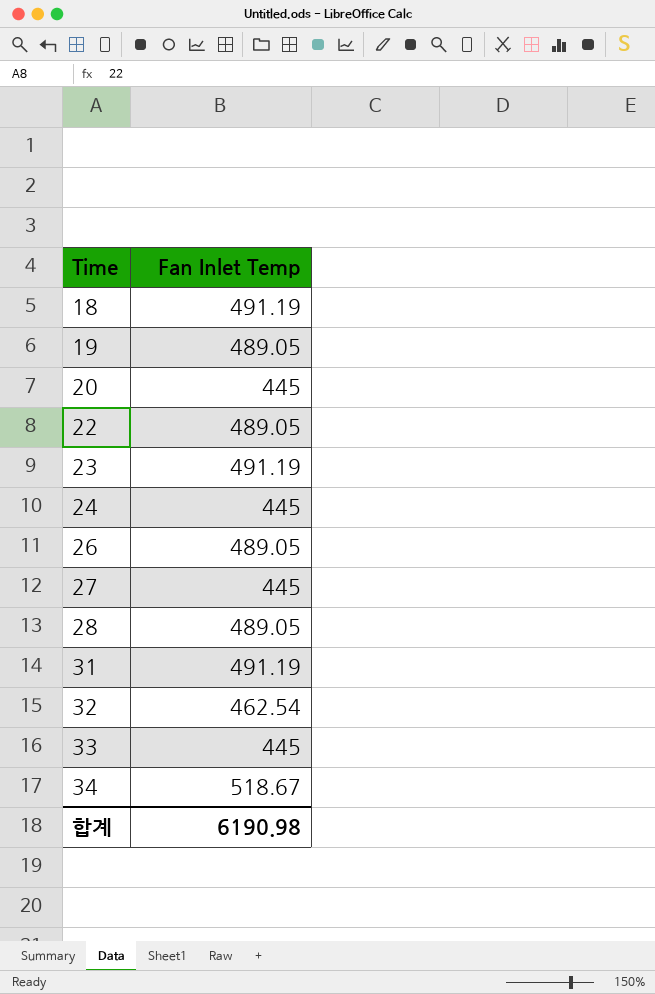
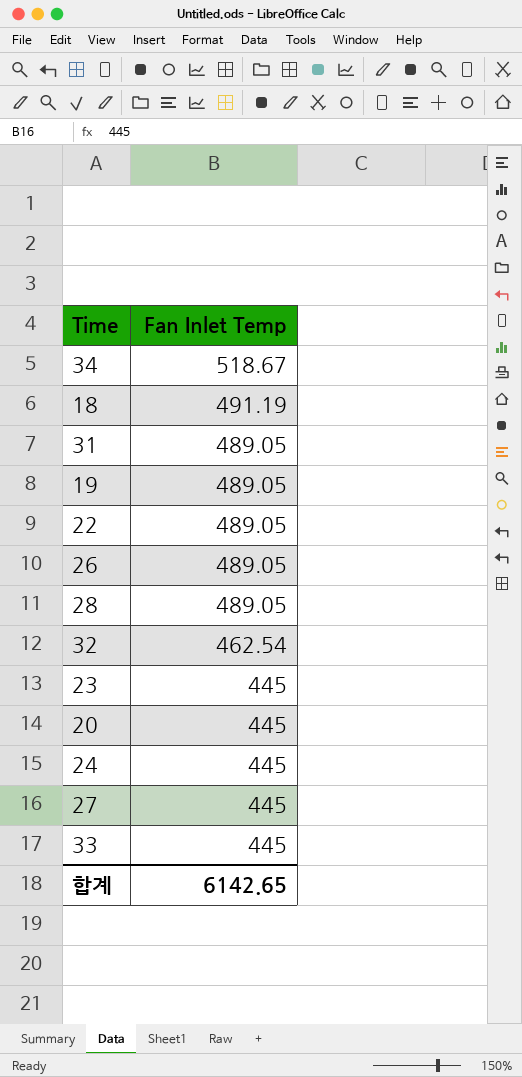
row order: Time ascending -> Fan Inlet Temp descending
31 | Fan Inlet Temp: 491.19 -> 489.05
23 | Fan Inlet Temp: 491.19 -> 445
합계 | Fan Inlet Temp: 6190.98 -> 6142.65

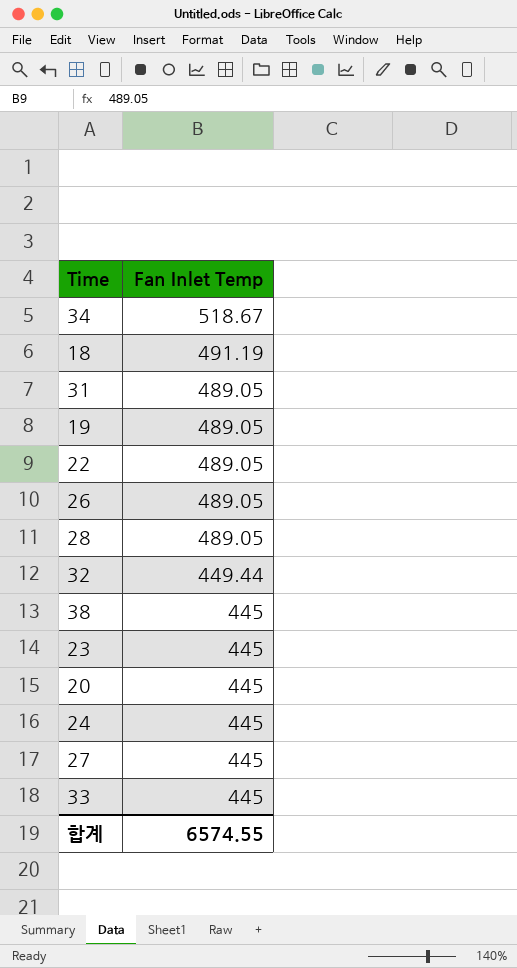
32 | Fan Inlet Temp: 462.54 -> 449.44
row 38: none -> 445
합계 | Fan Inlet Temp: 6142.65 -> 6574.55

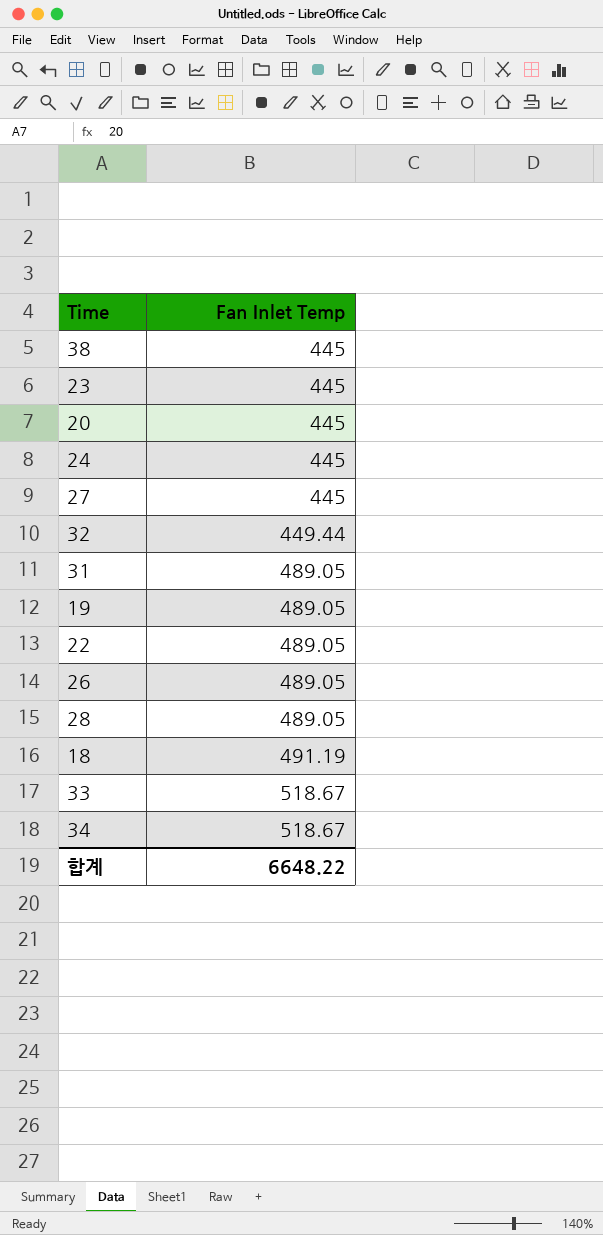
row order: Fan Inlet Temp descending -> Fan Inlet Temp ascending
33 | Fan Inlet Temp: 445 -> 518.67
합계 | Fan Inlet Temp: 6574.55 -> 6648.22

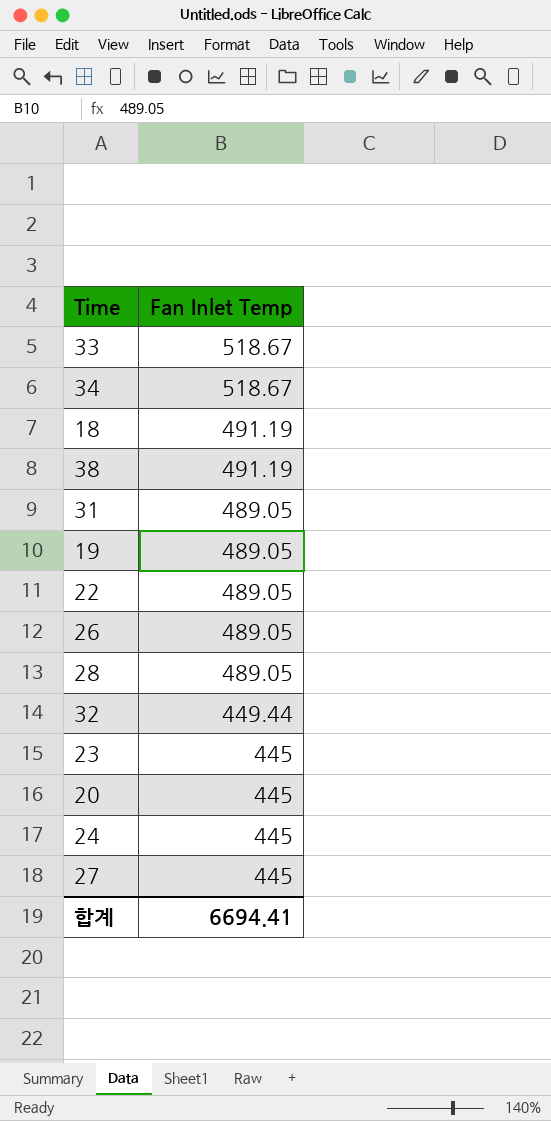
row order: Fan Inlet Temp ascending -> Fan Inlet Temp descending
38 | Fan Inlet Temp: 445 -> 491.19
합계 | Fan Inlet Temp: 6648.22 -> 6694.41

